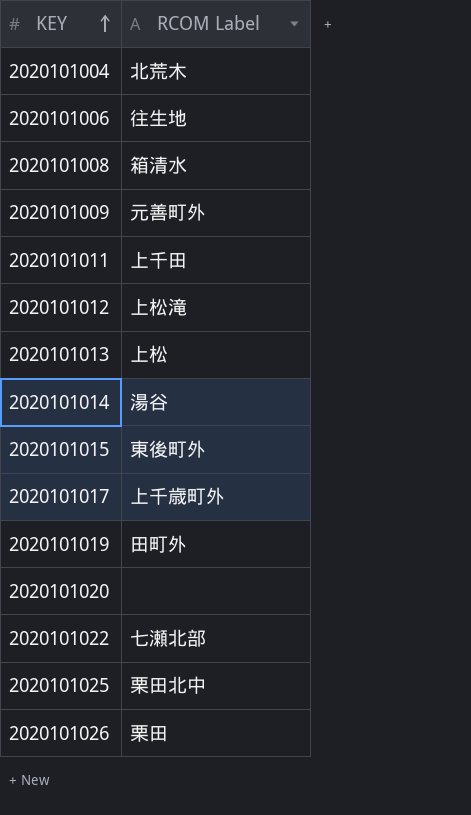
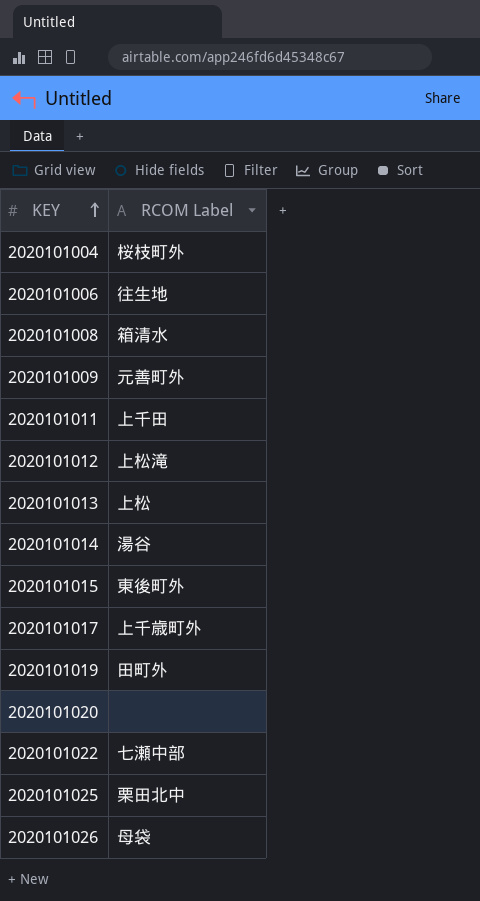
2020101004 | RCOM Label: 北荒木 -> 桜枝町外
2020101022 | RCOM Label: 七瀬北部 -> 七瀬中部
2020101026 | RCOM Label: 栗田 -> 母袋

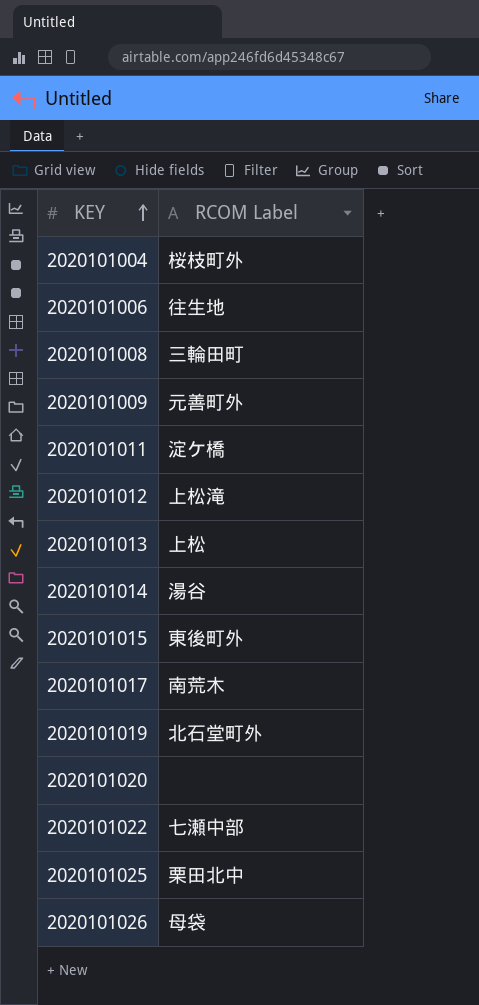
2020101008 | RCOM Label: 箱清水 -> 三輪田町
2020101011 | RCOM Label: 上千田 -> 淀ケ橋
2020101017 | RCOM Label: 上千歳町外 -> 南荒木
2020101019 | RCOM Label: 田町外 -> 北石堂町外

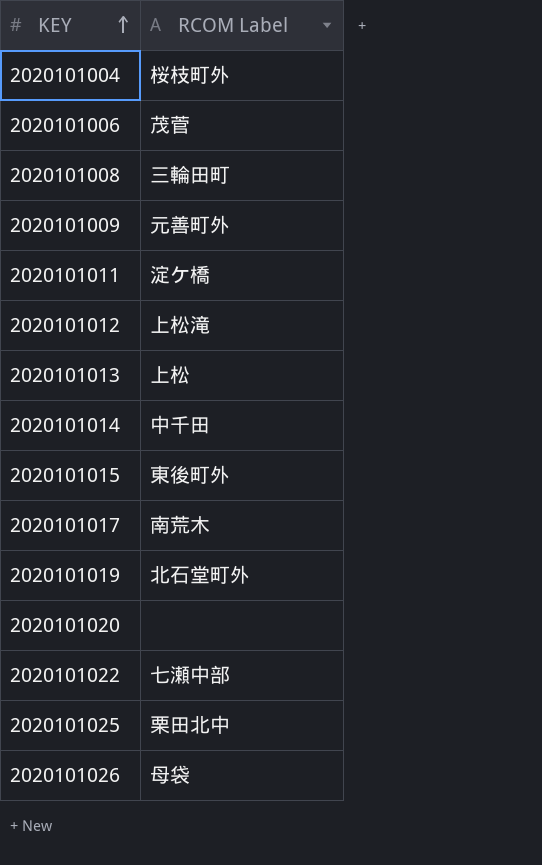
2020101006 | RCOM Label: 往生地 -> 茂菅
2020101014 | RCOM Label: 湯谷 -> 中千田

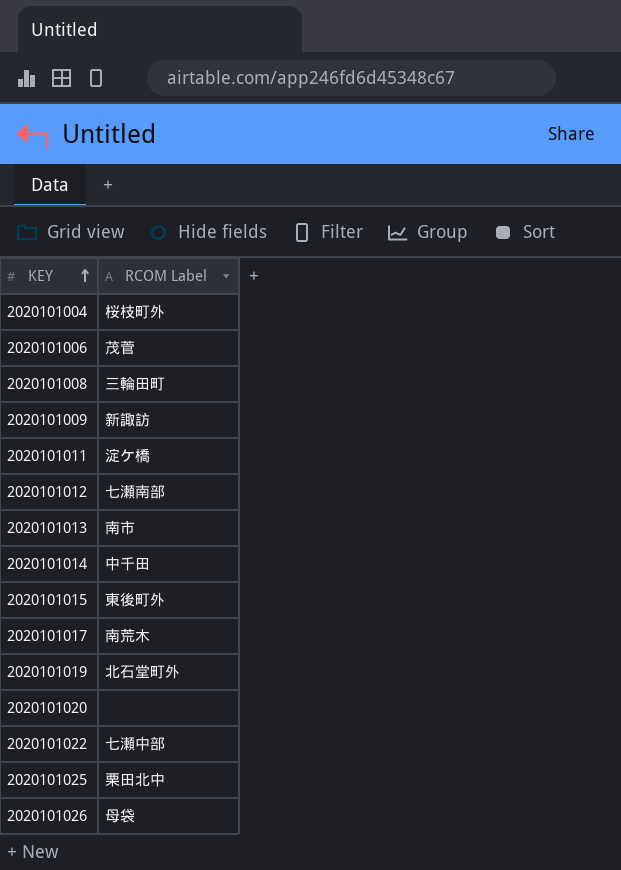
2020101009 | RCOM Label: 元善町外 -> 新諏訪
2020101012 | RCOM Label: 上松滝 -> 七瀬南部
2020101013 | RCOM Label: 上松 -> 南市

